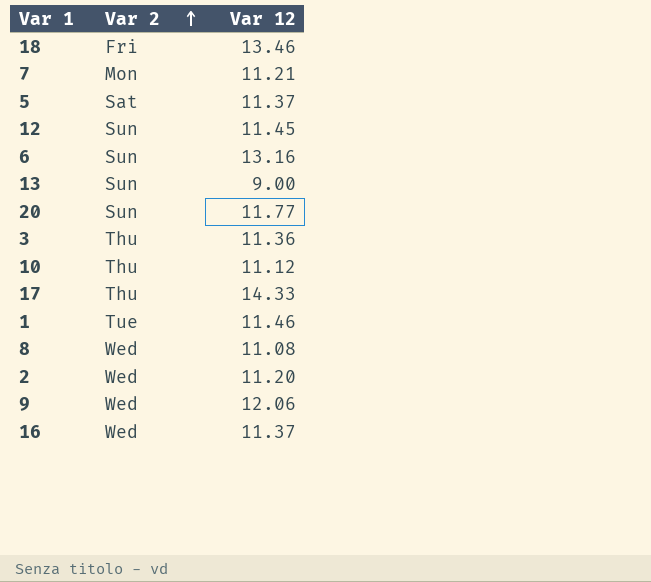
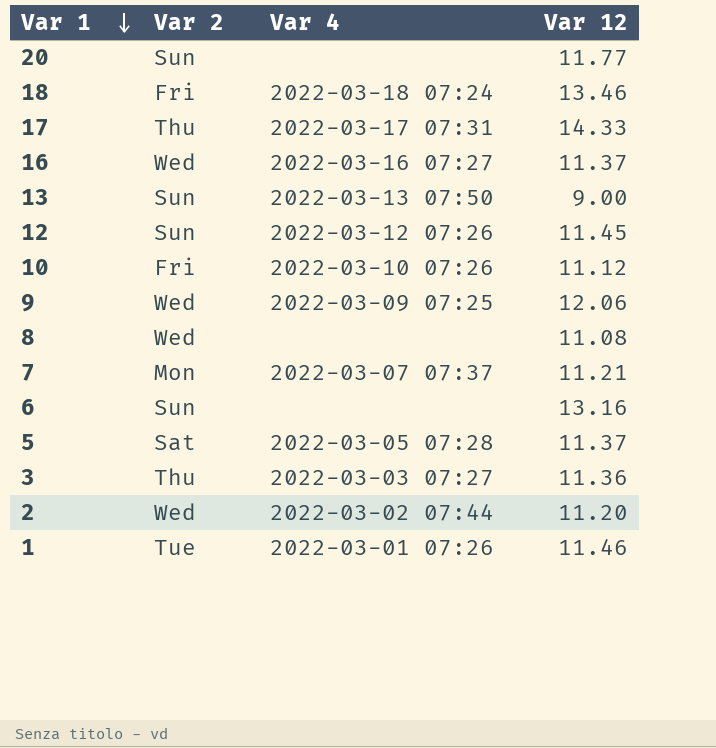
row order: Var 2 ascending -> Var 1 descending
column Var 4 | position: none -> 3
10 | Var 2: Thu -> Fri

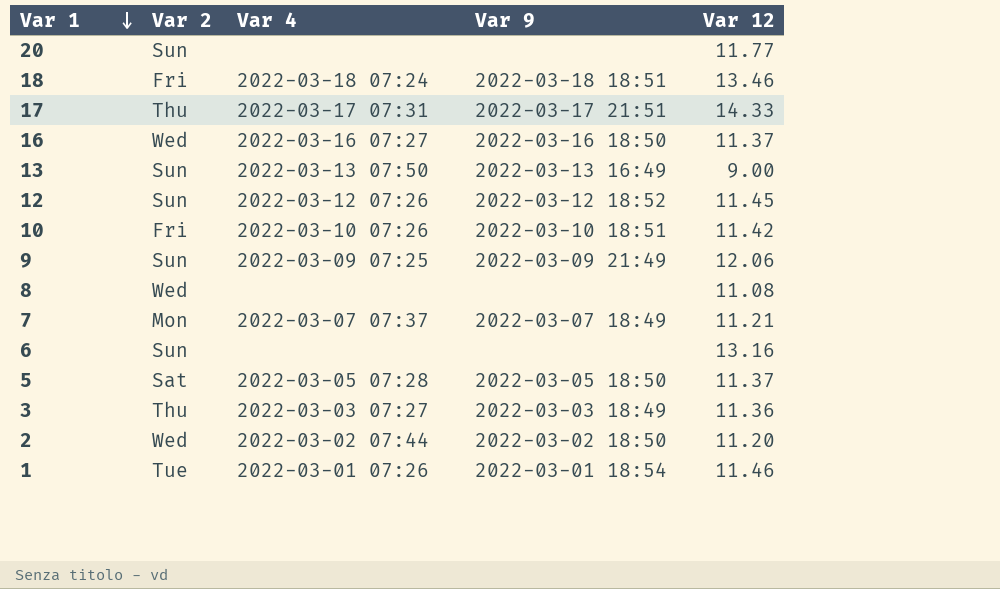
column Var 9 | position: none -> 4
10 | Var 12: 11.12 -> 11.42
9 | Var 2: Wed -> Sun

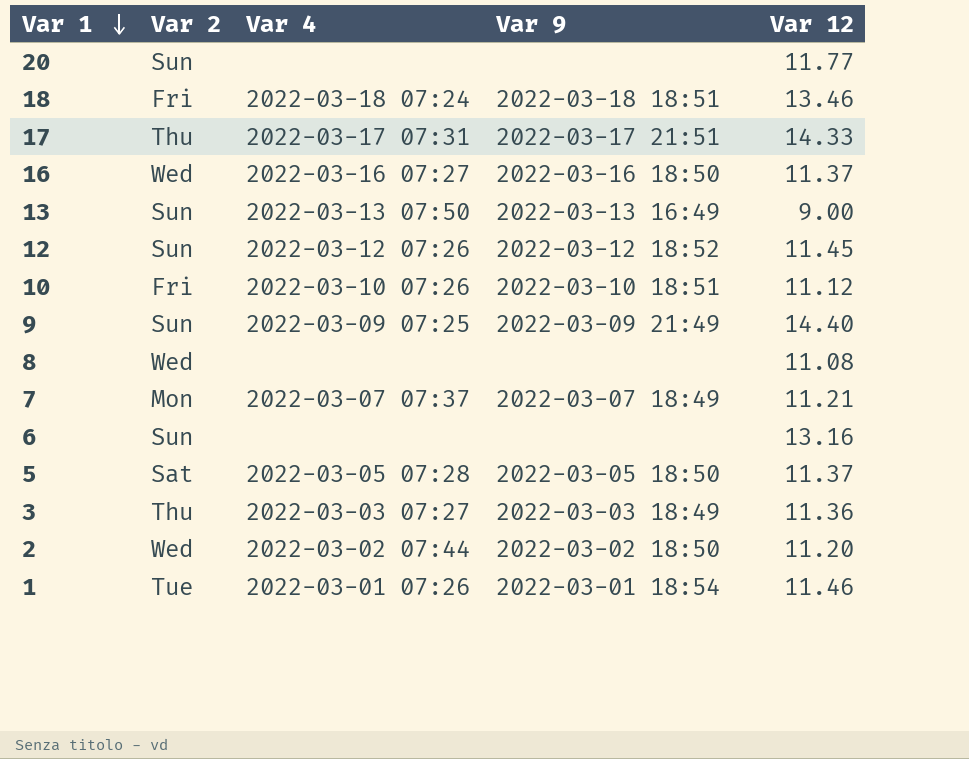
10 | Var 12: 11.42 -> 11.12
9 | Var 12: 12.06 -> 14.40

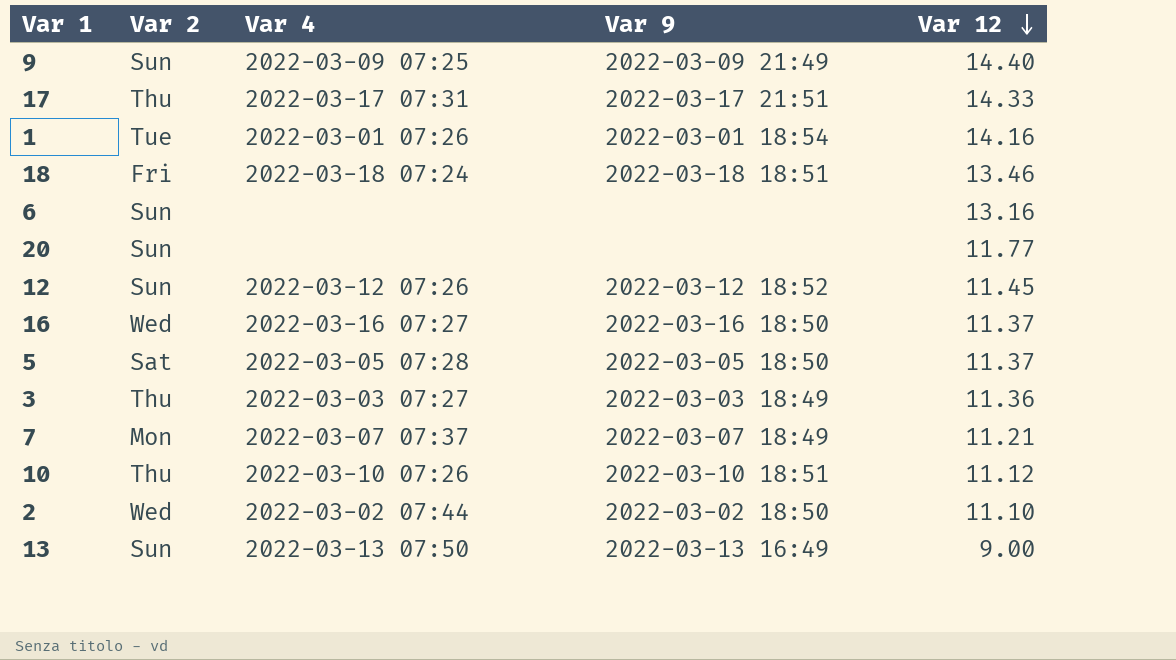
row order: Var 1 descending -> Var 12 descending
row 8: Wed | none | none | 11.08 -> none
1 | Var 12: 11.46 -> 14.16
10 | Var 2: Fri -> Thu
2 | Var 12: 11.20 -> 11.10

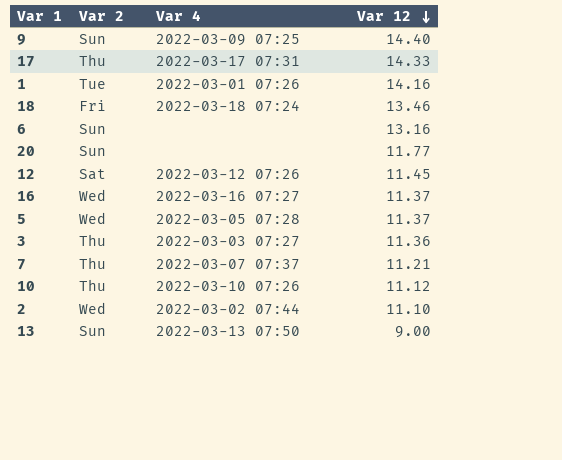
column Var 9 | position: 4 -> none
12 | Var 2: Sun -> Sat
5 | Var 2: Sat -> Wed
7 | Var 2: Mon -> Thu

